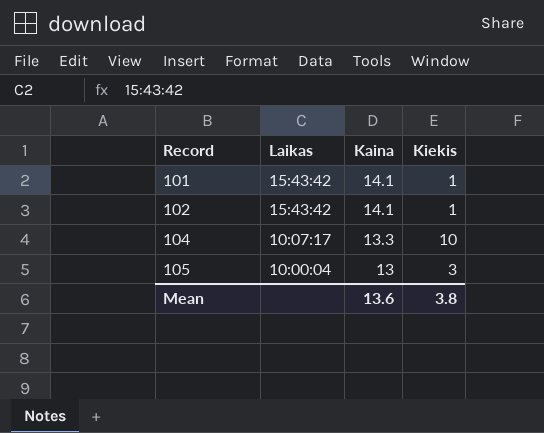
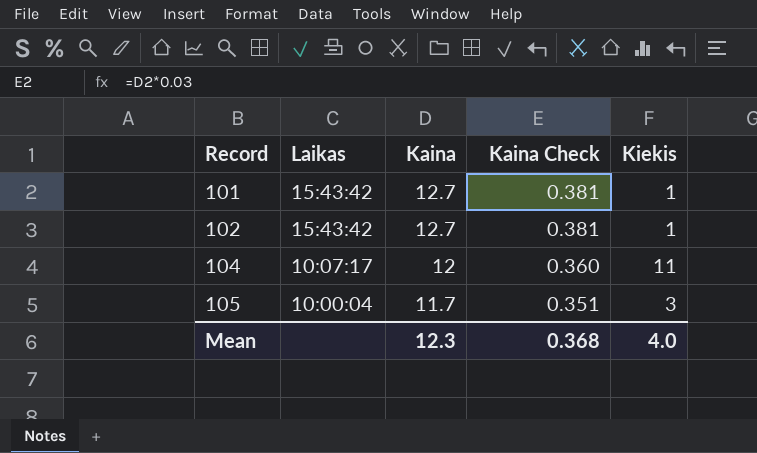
column Kaina Check | formula: none -> [Kaina] * 0.03
101 | Kaina: 14.1 -> 12.7
102 | Kaina: 14.1 -> 12.7
104 | Kaina: 13.3 -> 12
104 | Kiekis: 10 -> 11
105 | Kaina: 13 -> 11.7
Mean | Kaina: 13.6 -> 12.3
Mean | Kiekis: 3.8 -> 4.0

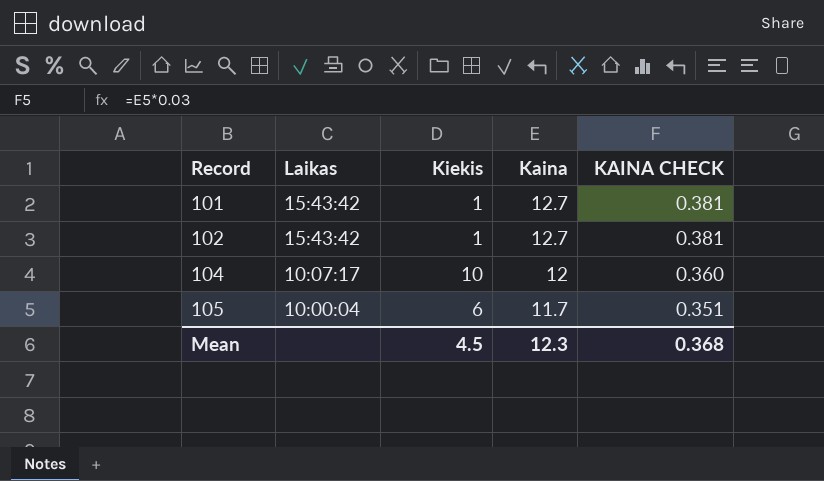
column Kiekis | position: 5 -> 3
column name: Kaina Check -> KAINA CHECK
104 | Kiekis: 11 -> 10
105 | Kiekis: 3 -> 6
Mean | Kiekis: 4.0 -> 4.5

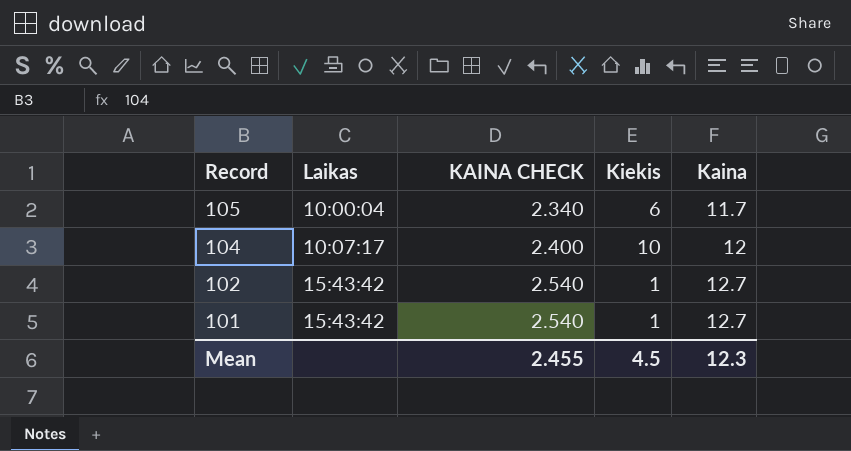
row order: Record ascending -> Record descending
column KAINA CHECK | formula: [Kaina] * 0.03 -> [Kaina] * 0.2
column KAINA CHECK | position: 5 -> 3
Mean | KAINA CHECK: 0.368 -> 2.455

